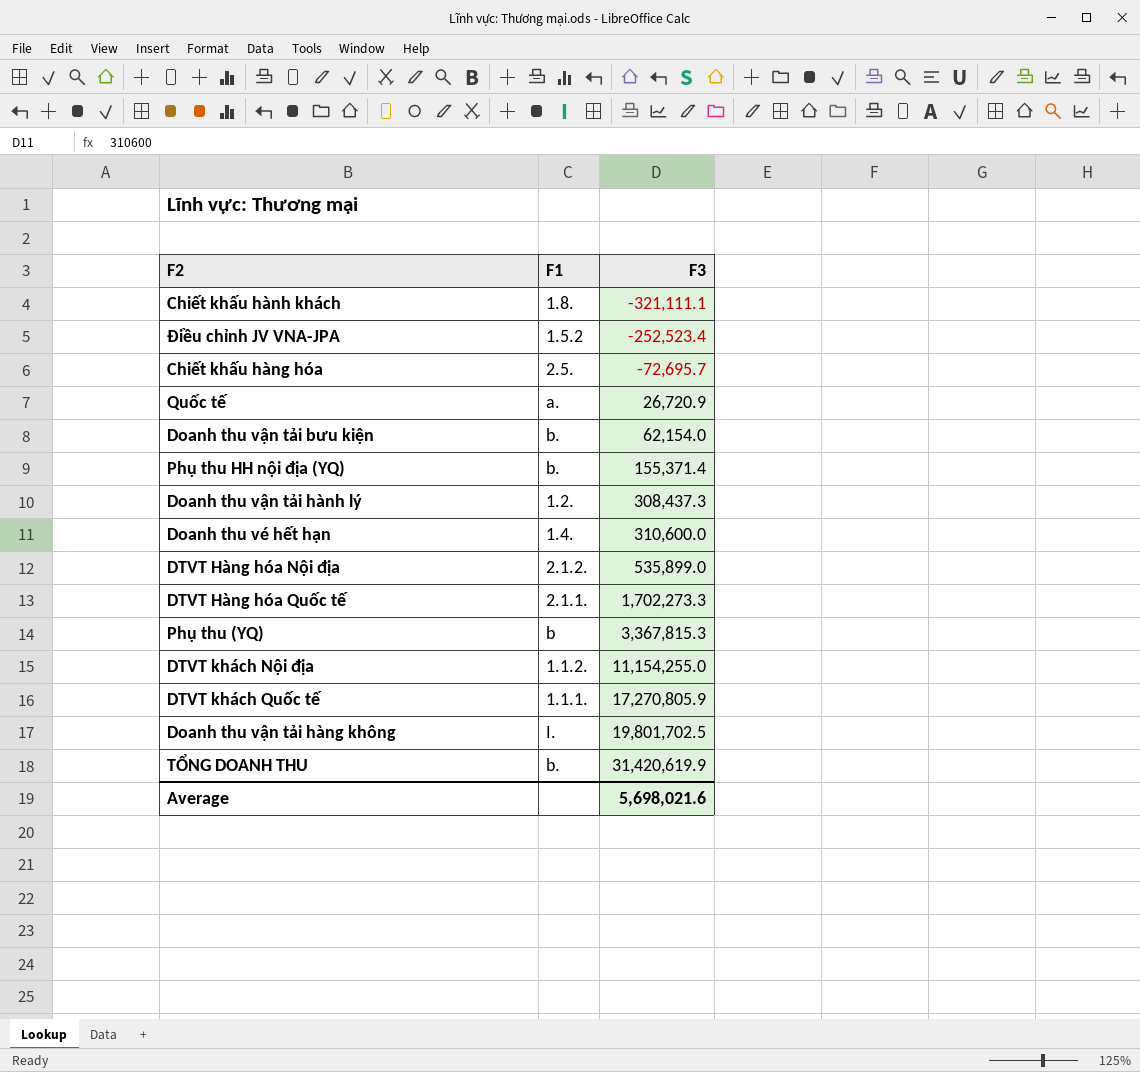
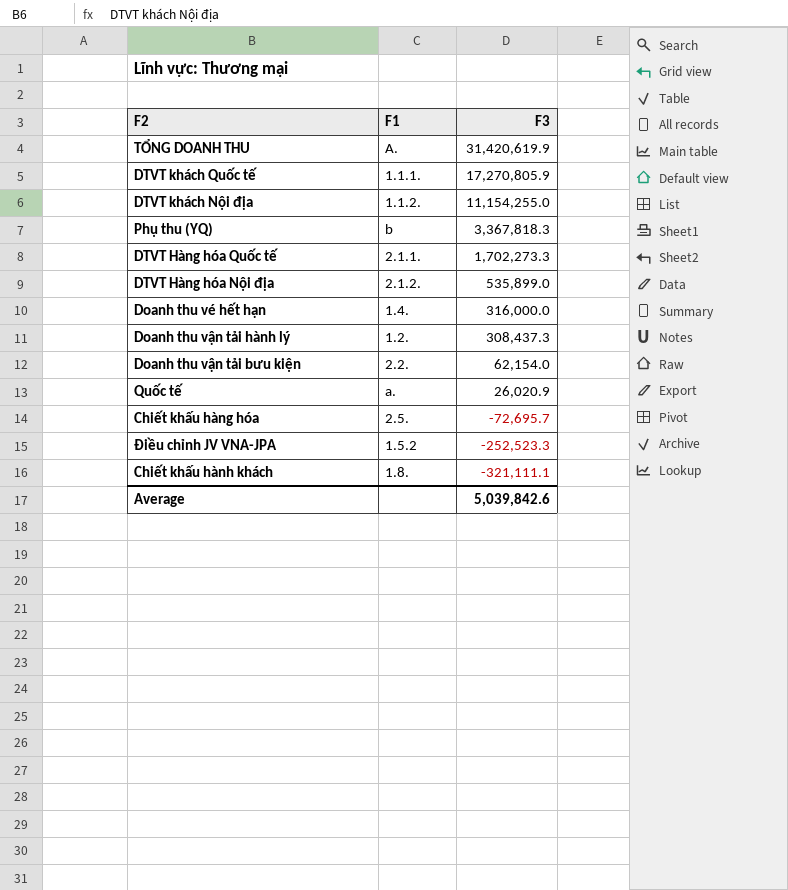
row order: F3 ascending -> F3 descending
row Phụ thu HH nội địa (YQ): b. | 155,371.4 -> none
row Doanh thu vận tải hàng không: I. | 19,801,702.5 -> none
TỔNG DOANH THU | F1: b. -> A.
Phụ thu (YQ) | F3: 3,367,815.3 -> 3,367,818.3
Doanh thu vé hết hạn | F3: 310,600.0 -> 316,000.0
Doanh thu vận tải bưu kiện | F1: b. -> 2.2.
Quốc tế | F3: 26,720.9 -> 26,020.9
Điều chỉnh JV VNA-JPA | F3: -252,523.4 -> -252,523.3
Average | F3: 5,698,021.6 -> 5,039,842.6

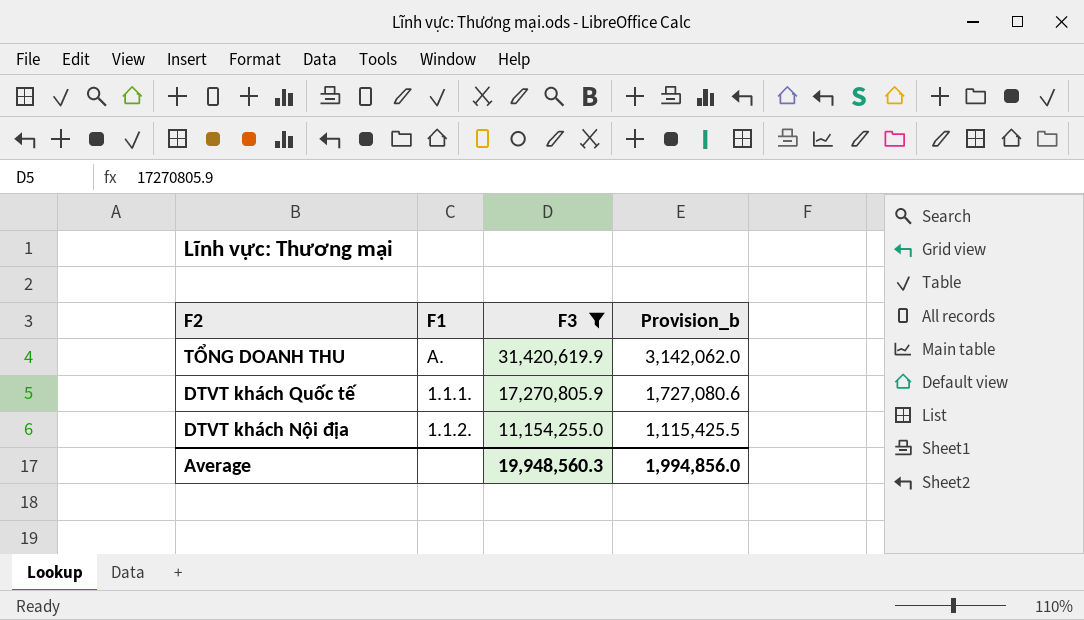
filter: none -> F3 >= 11,154,255.0
column Provision_b | formula: none -> [F3] * 0.1
Average | F3: 5,039,842.6 -> 19,948,560.3

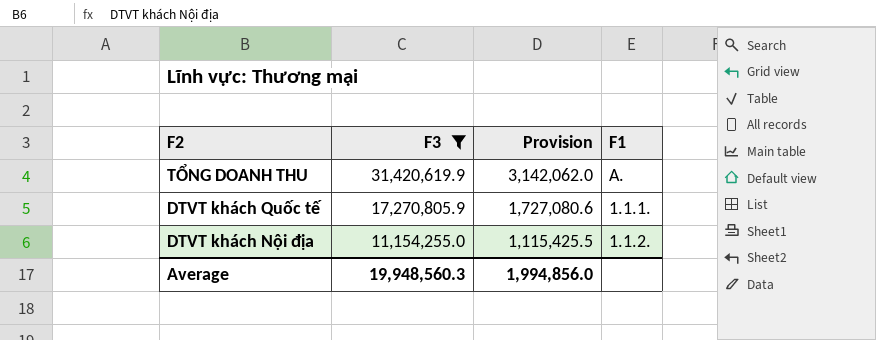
column name: Provision_b -> Provision
column F1 | position: 2 -> 4

